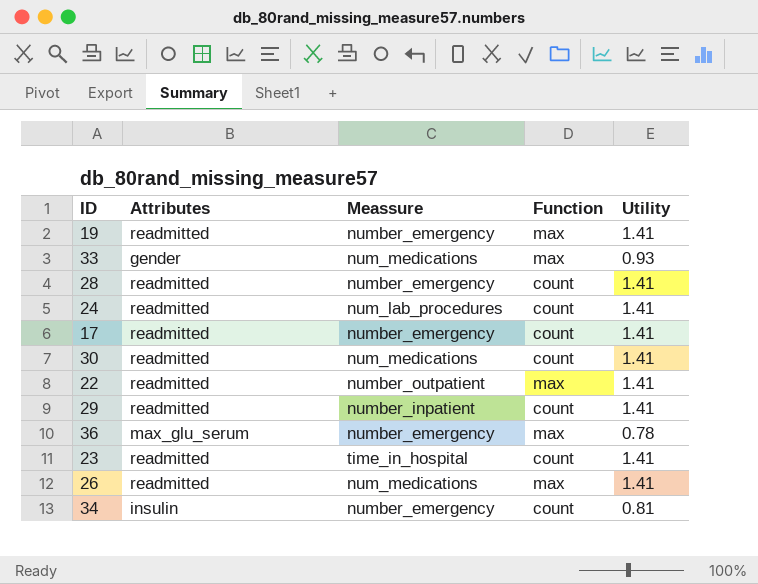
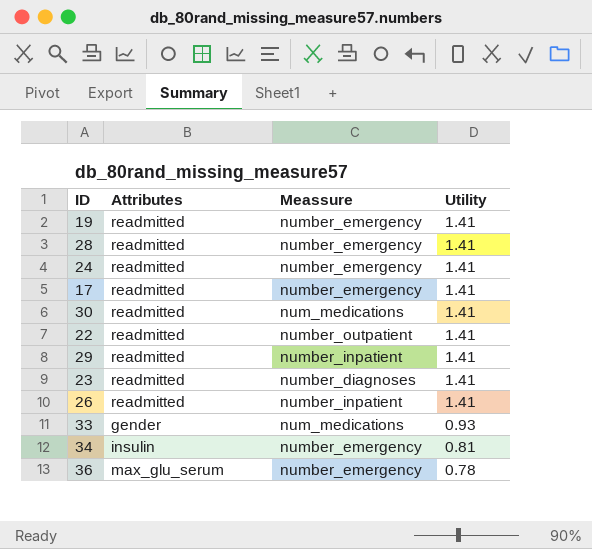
row order: none -> Utility descending
column Function | position: 4 -> none
24 | Meassure: num_lab_procedures -> number_emergency
23 | Meassure: time_in_hospital -> number_diagnoses
26 | Meassure: num_medications -> number_inpatient

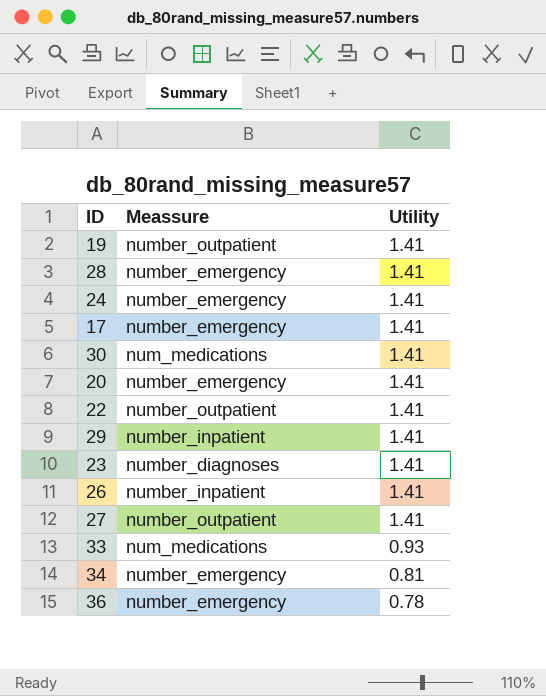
column Attributes | position: 2 -> none
19 | Meassure: number_emergency -> number_outpatient
row 20: none -> number_emergency | 1.41
row 27: none -> number_outpatient | 1.41

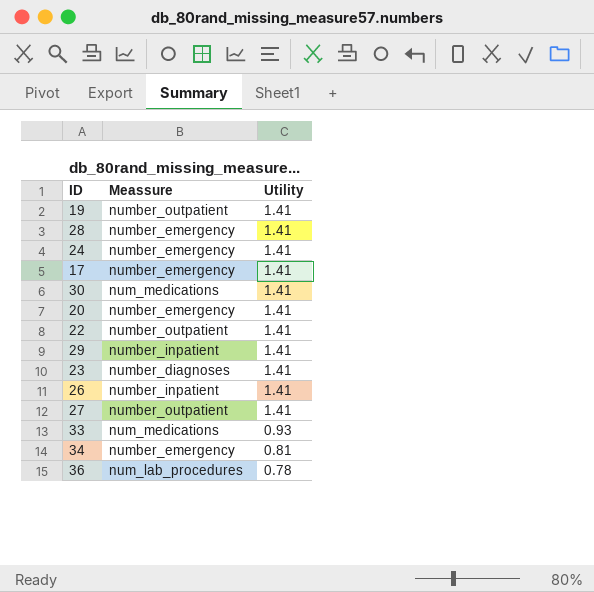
36 | Meassure: number_emergency -> num_lab_procedures

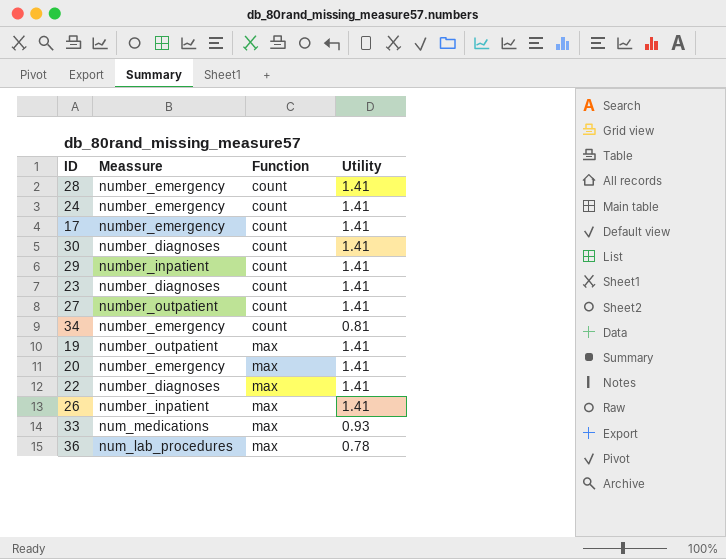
row order: Utility descending -> Function ascending
column Function | position: none -> 3
30 | Meassure: num_medications -> number_diagnoses
22 | Meassure: number_outpatient -> number_diagnoses

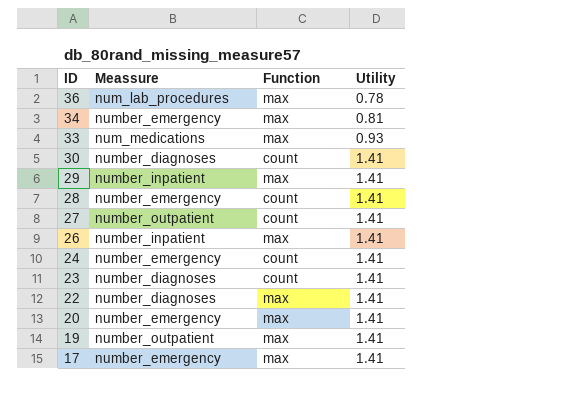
row order: Function ascending -> ID descending
34 | Function: count -> max
29 | Function: count -> max
17 | Function: count -> max

